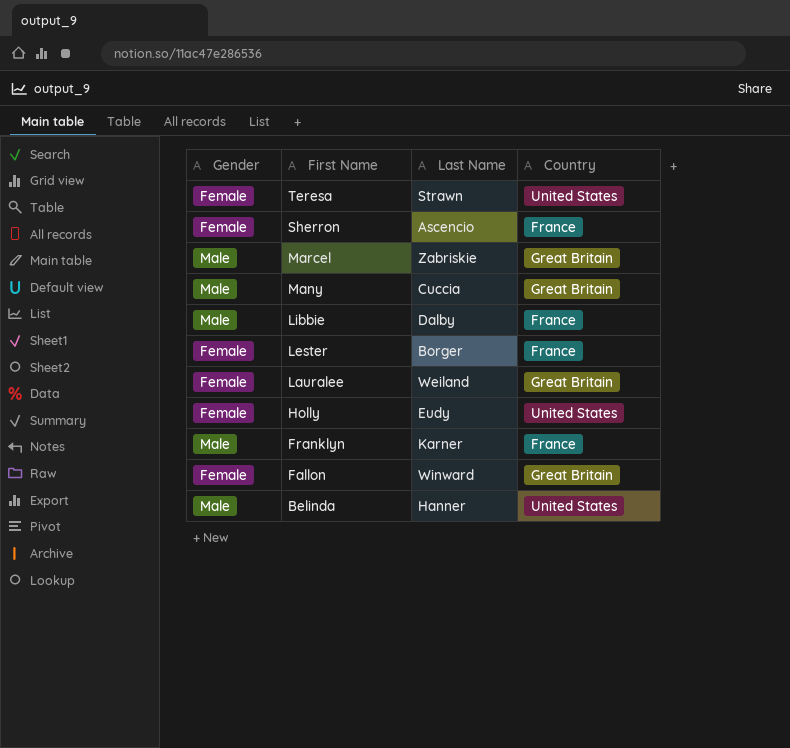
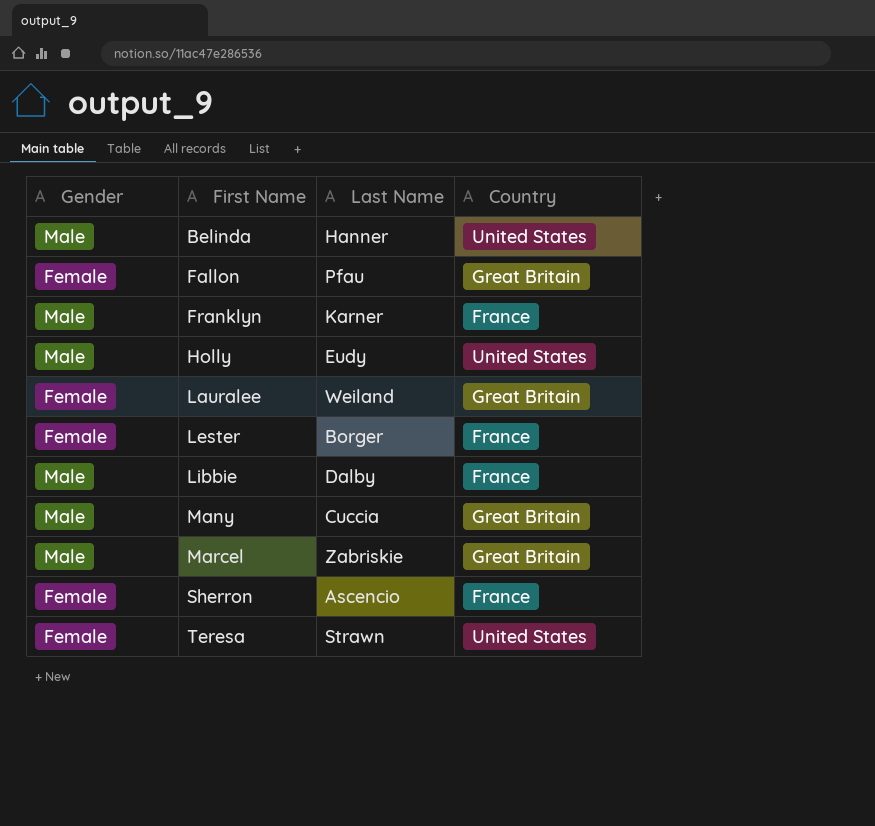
row order: First Name descending -> First Name ascending
Fallon | Last Name: Winward -> Pfau
Holly | Gender: Female -> Male

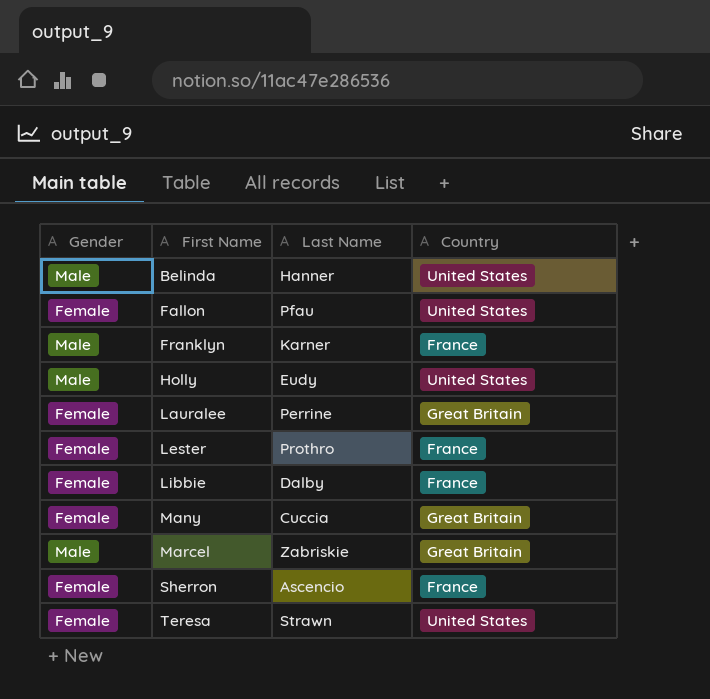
Fallon | Country: Great Britain -> United States
Lauralee | Last Name: Weiland -> Perrine
Lester | Last Name: Borger -> Prothro
Libbie | Gender: Male -> Female
Many | Gender: Male -> Female

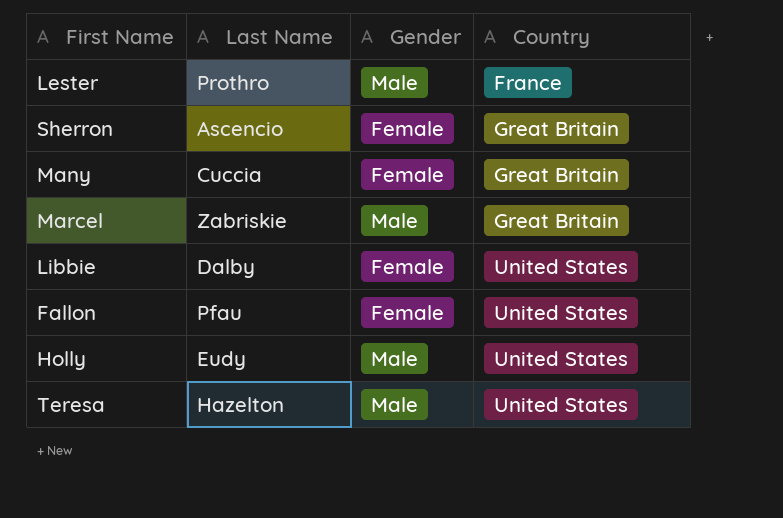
row order: First Name ascending -> Country ascending
column Gender | position: 1 -> 3
row Belinda: Male | Hanner | United States -> none
row Franklyn: Male | Karner | France -> none
row Lauralee: Female | Perrine | Great Britain -> none
Lester | Gender: Female -> Male
Sherron | Country: France -> Great Britain
Libbie | Country: France -> United States
Teresa | Last Name: Strawn -> Hazelton
Teresa | Gender: Female -> Male

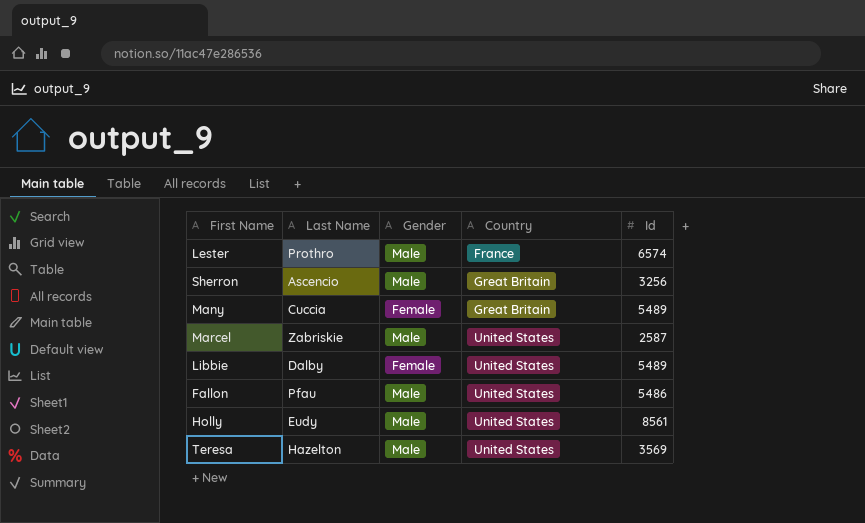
column Id | position: none -> 5
Sherron | Gender: Female -> Male
Marcel | Country: Great Britain -> United States
Fallon | Gender: Female -> Male

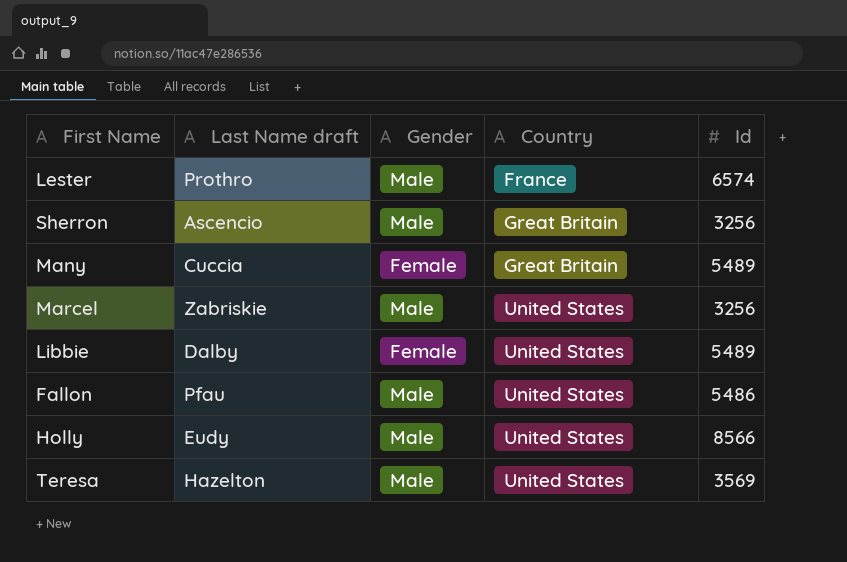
column name: Last Name -> Last Name draft
Marcel | Id: 2587 -> 3256
Holly | Id: 8561 -> 8566

